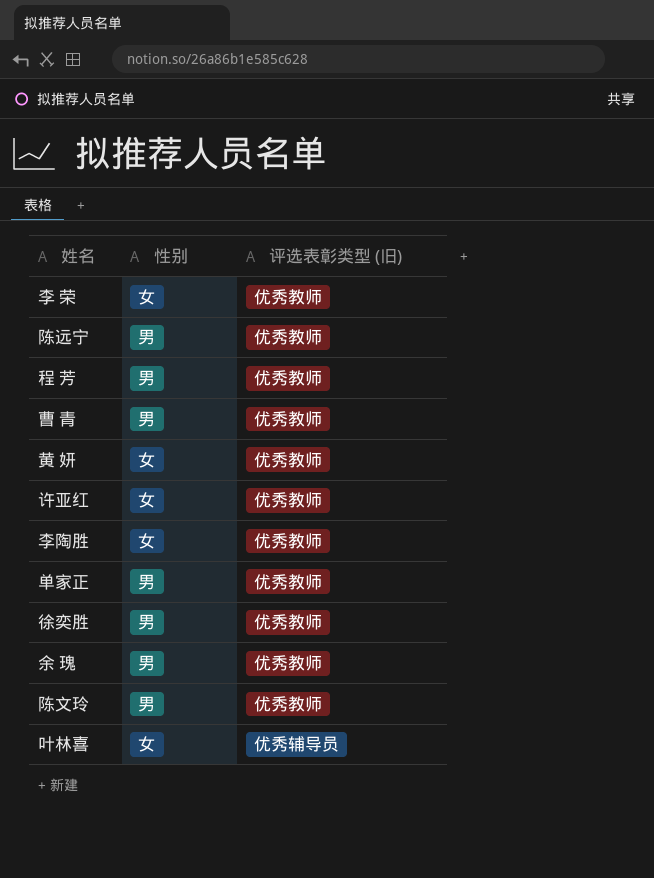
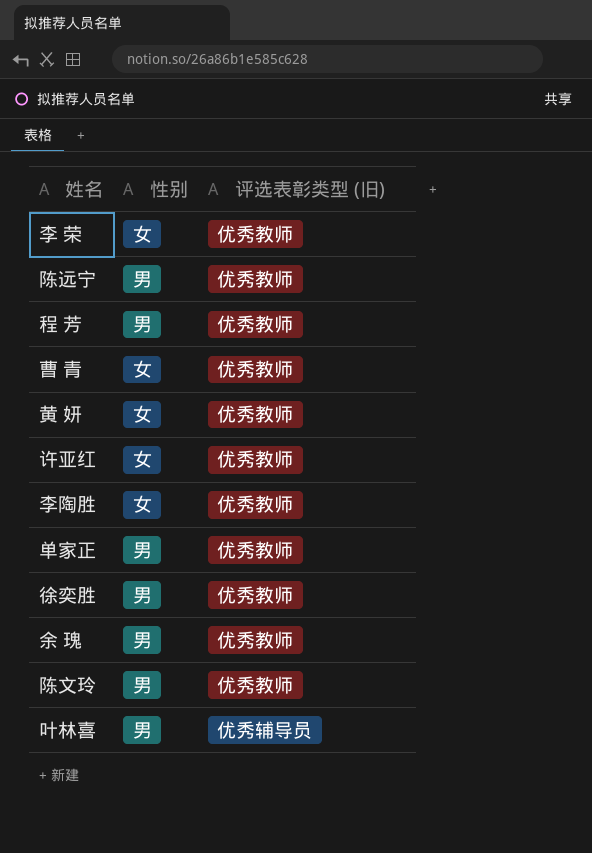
曹 青 | 性别: 男 -> 女
叶林喜 | 性别: 女 -> 男

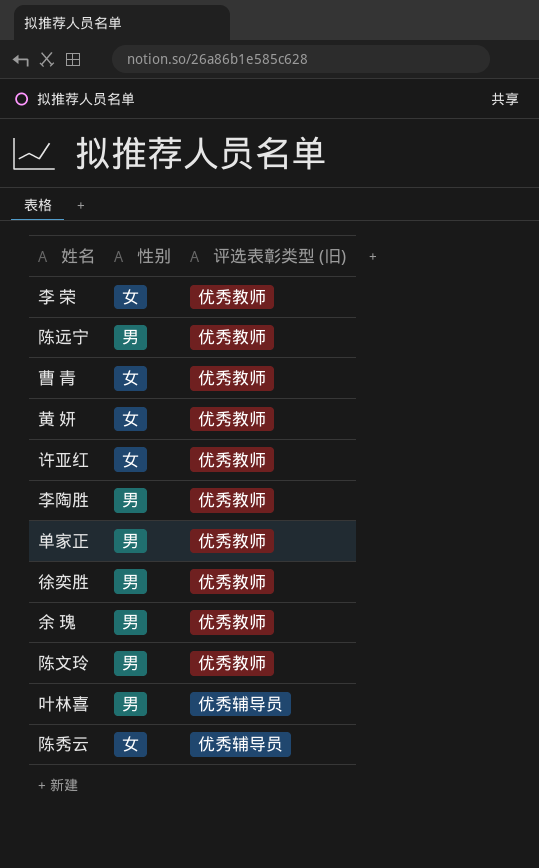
row 程 芳: 男 | 优秀教师 -> none
李陶胜 | 性别: 女 -> 男
row 陈秀云: none -> 女 | 优秀辅导员

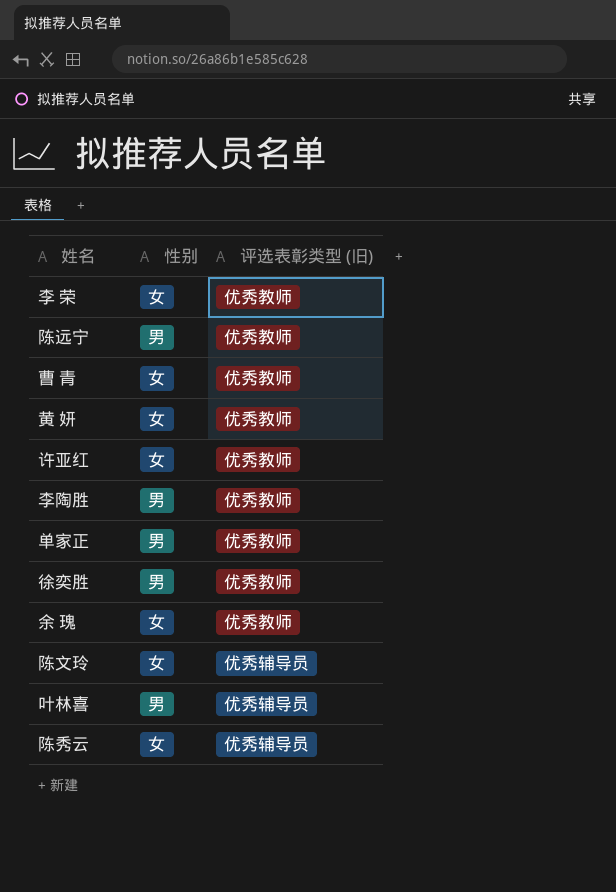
余 瑰 | 性别: 男 -> 女
陈文玲 | 性别: 男 -> 女
陈文玲 | 评选表彰类型 (旧): 优秀教师 -> 优秀辅导员

